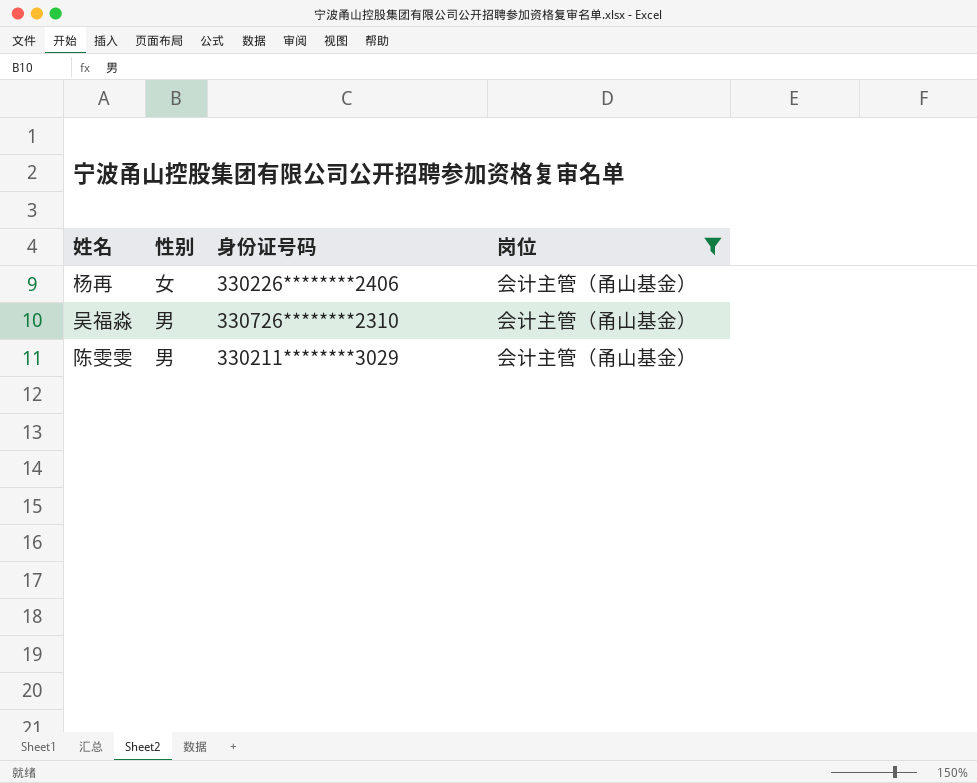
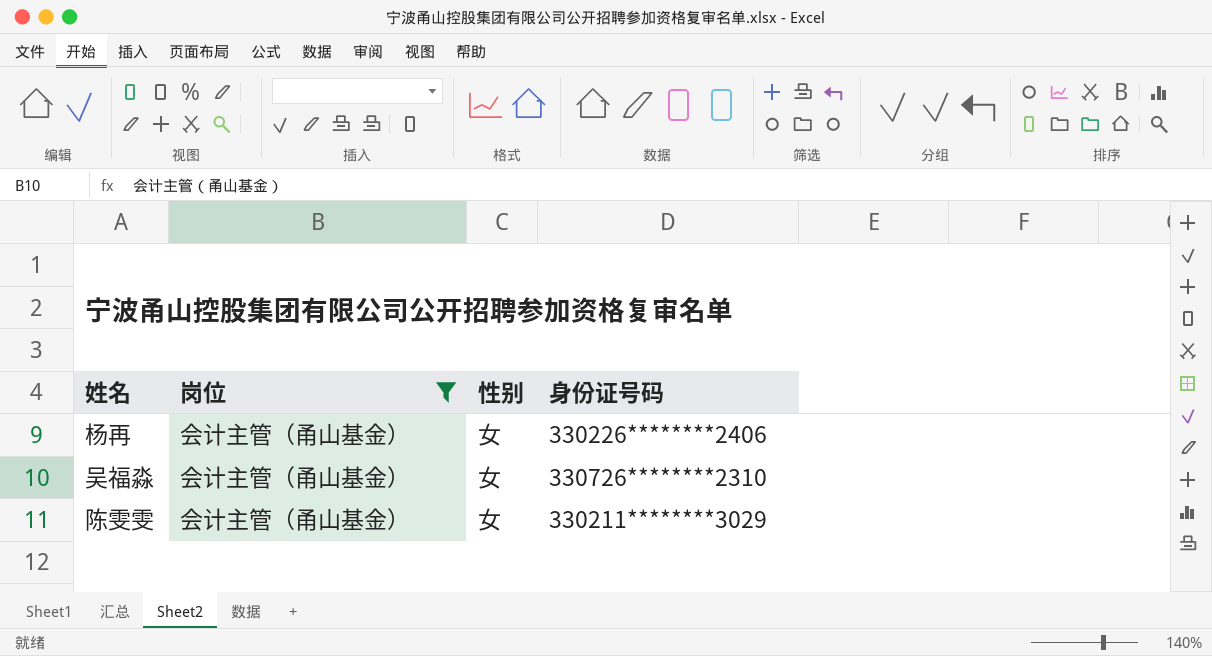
column 岗位 | position: 4 -> 2
吴福淼 | 性别: 男 -> 女
陈雯雯 | 性别: 男 -> 女

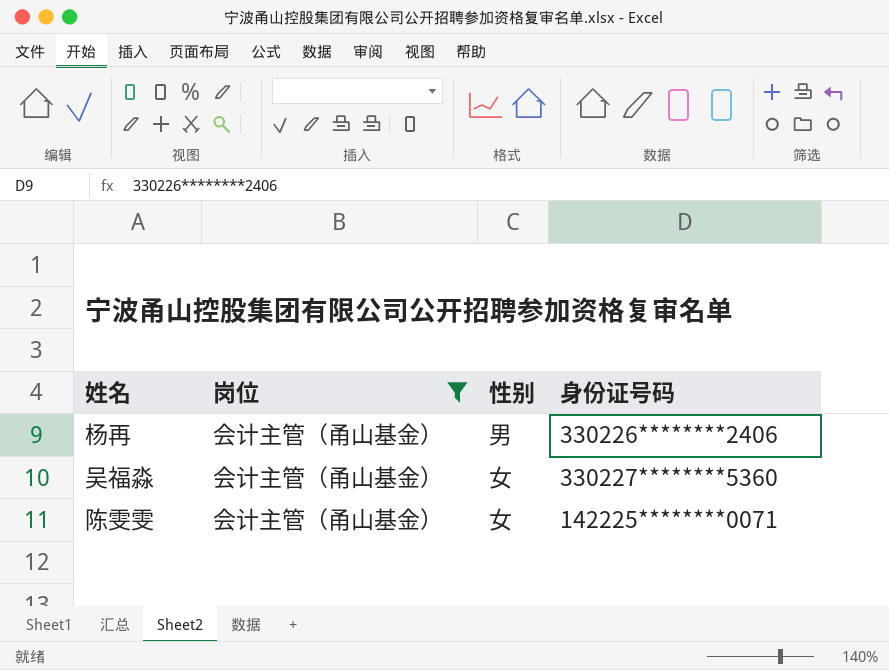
杨再 | 性别: 女 -> 男
吴福淼 | 身份证号码: 330726********2310 -> 330227********5360
陈雯雯 | 身份证号码: 330211********3029 -> 142225********0071

